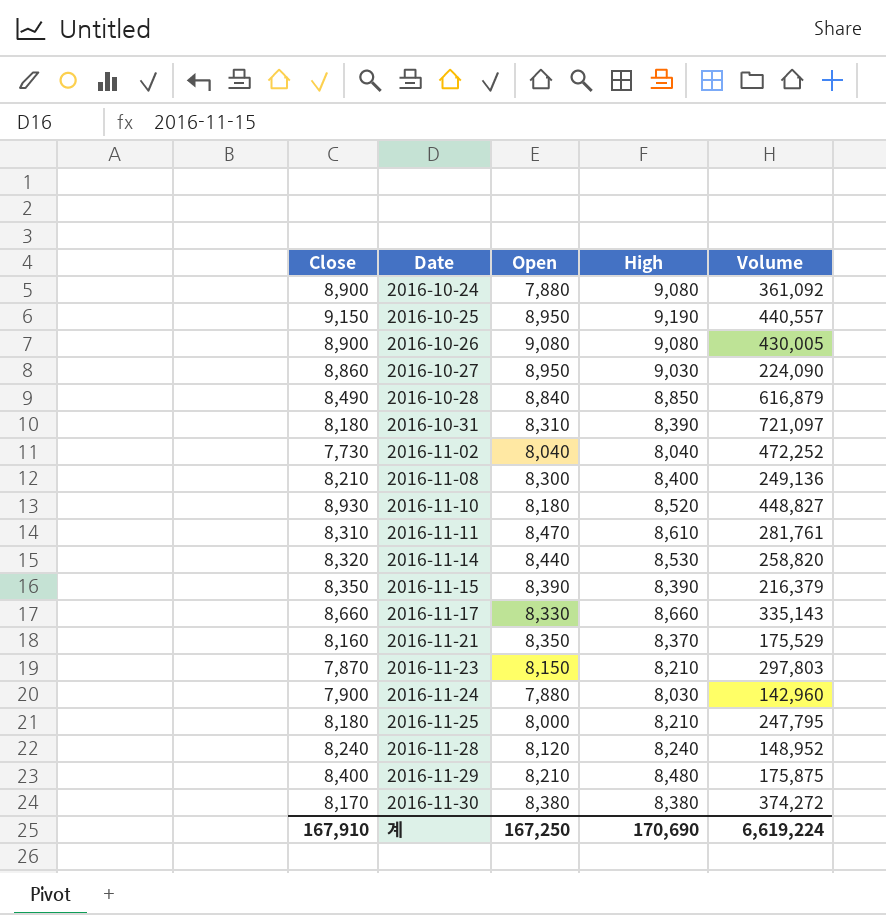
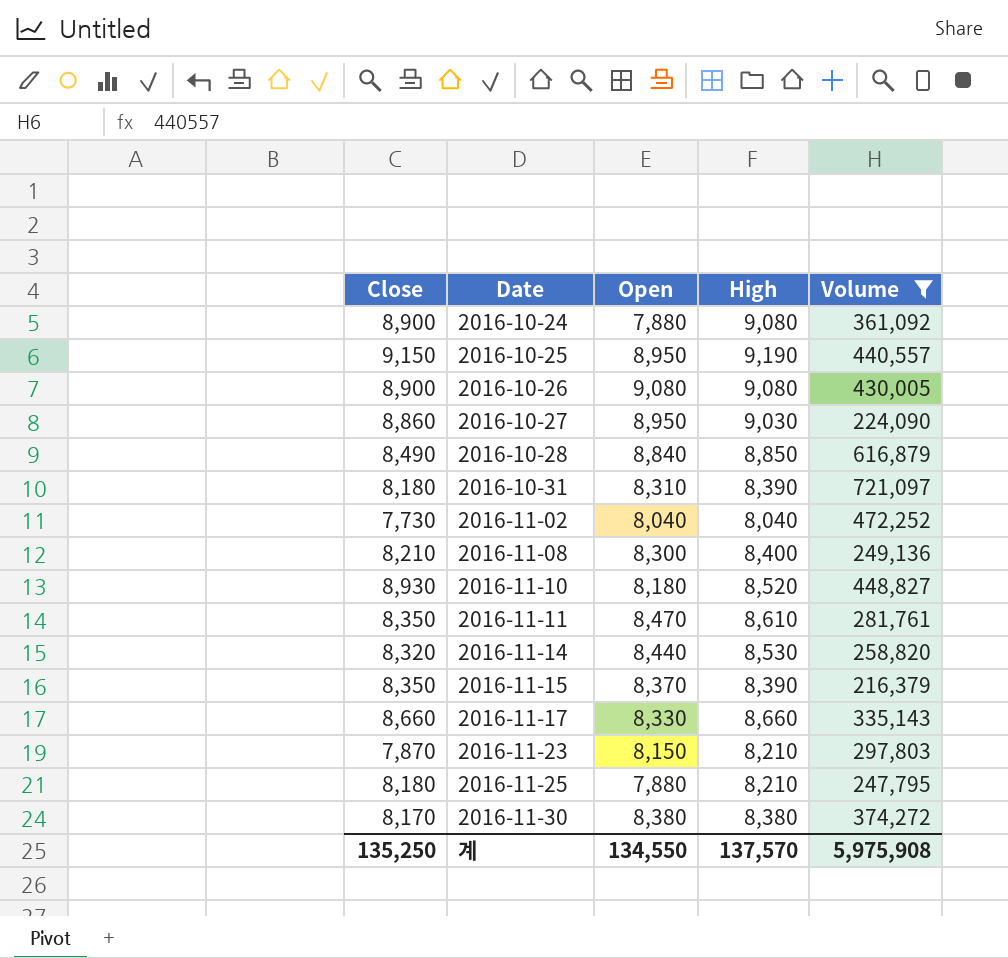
filter: none -> Volume >= 216,379
2016-11-11 | Close: 8,310 -> 8,350
2016-11-15 | Open: 8,390 -> 8,370
2016-11-25 | Open: 8,000 -> 7,880
계 | Close: 167,910 -> 135,250
계 | Open: 167,250 -> 134,550
계 | High: 170,690 -> 137,570
계 | Volume: 6,619,224 -> 5,975,908

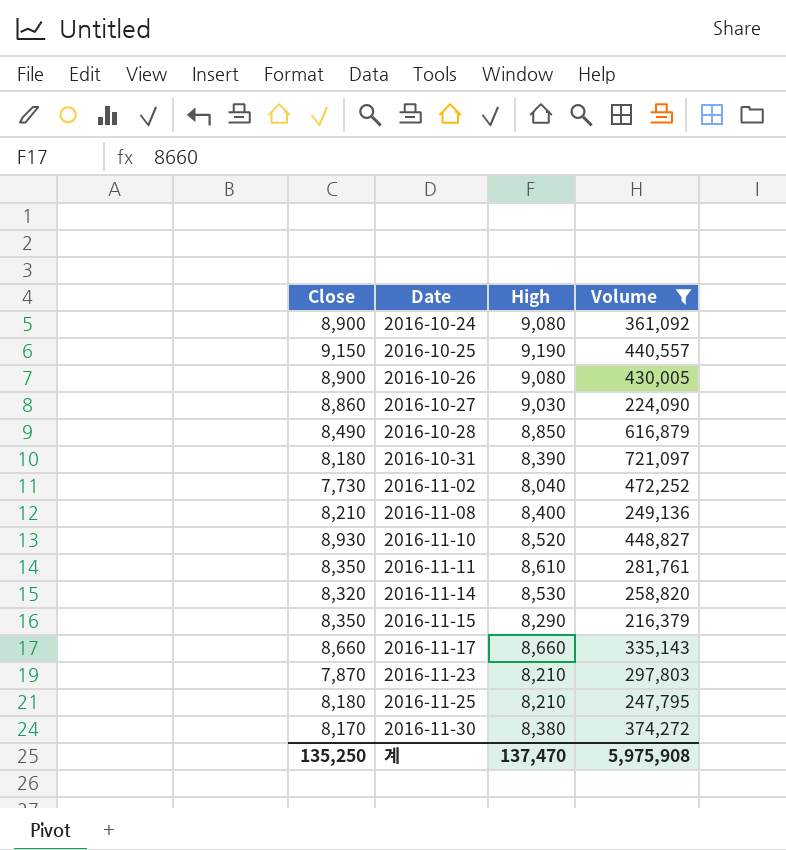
column Open | position: 3 -> none
2016-11-15 | High: 8,390 -> 8,290
계 | High: 137,570 -> 137,470

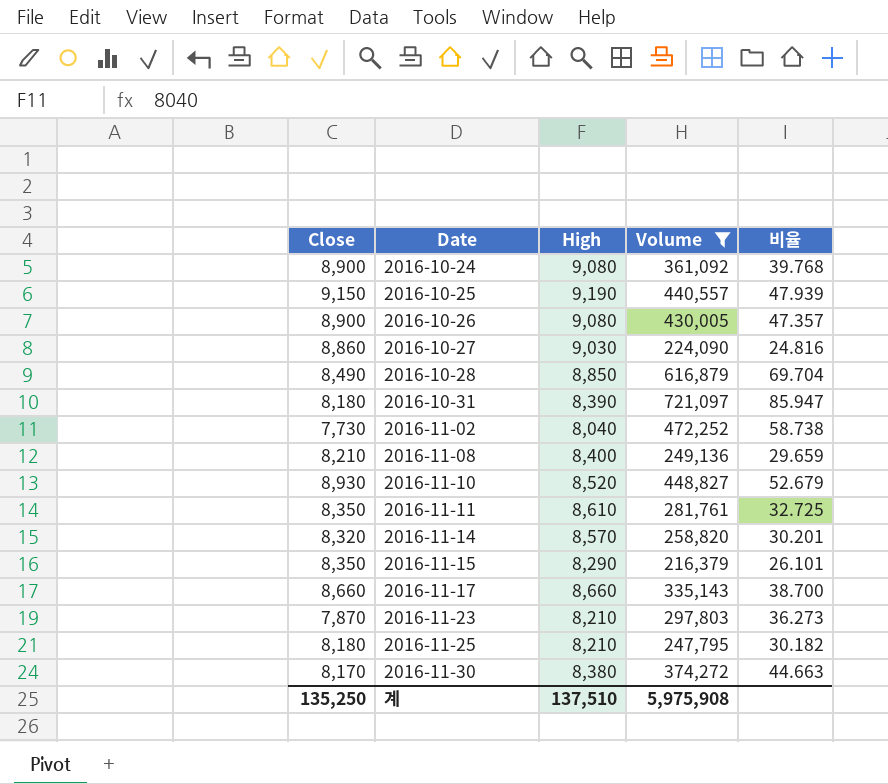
column 비율 | formula: none -> [Volume] / [High]
2016-11-14 | High: 8,530 -> 8,570
계 | High: 137,470 -> 137,510

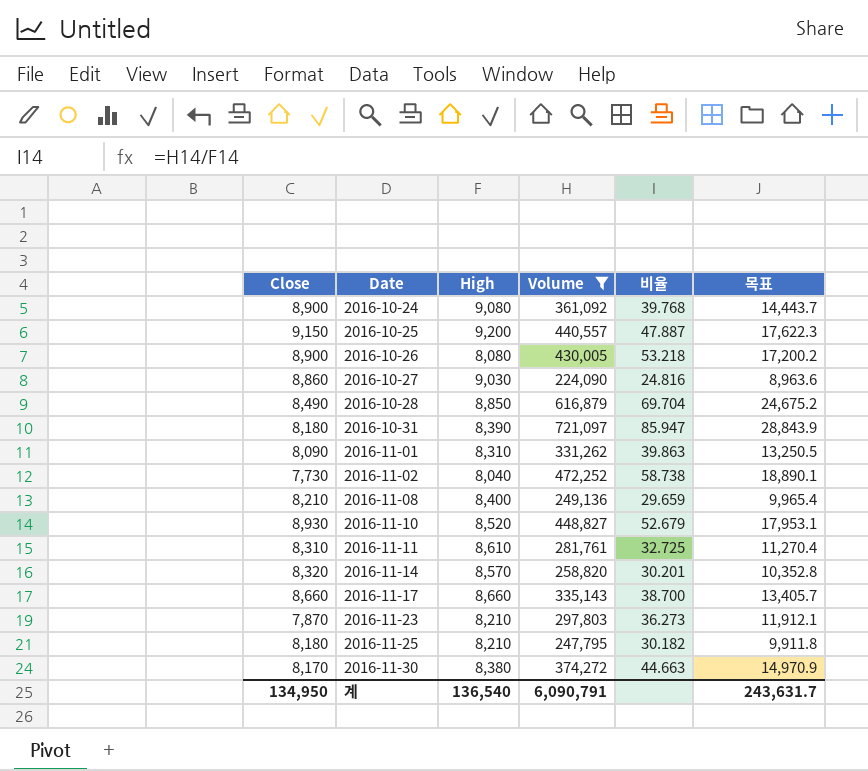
column 목표 | formula: none -> [Volume] * 0.04
row 2016-11-15: 8,350 | 8,290 | 216,379 | 26.101 -> none
2016-10-25 | High: 9,190 -> 9,200
2016-10-25 | 비율: 47.939 -> 47.887
2016-10-26 | High: 9,080 -> 8,080
2016-10-26 | 비율: 47.357 -> 53.218
row 2016-11-01: none -> 8,090 | 8,310 | 331,262 | 39.863 | 13,250.5
2016-11-11 | Close: 8,350 -> 8,310
계 | Close: 135,250 -> 134,950
계 | High: 137,510 -> 136,540
계 | Volume: 5,975,908 -> 6,090,791

